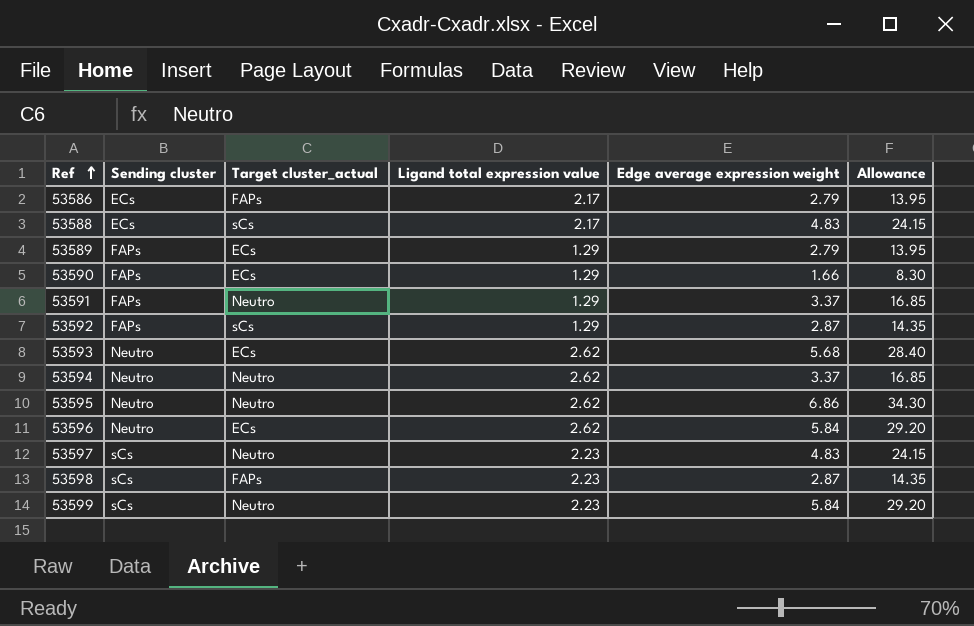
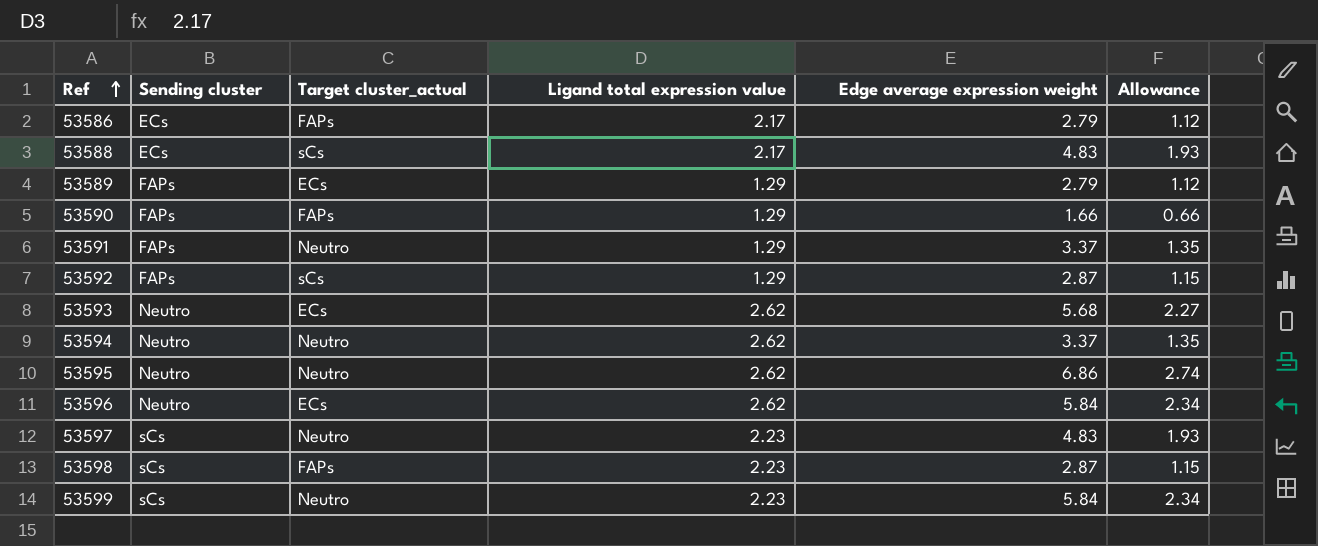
column Allowance | formula: [Edge average expression weight] * 5 -> [Edge average expression weight] * 0.4
53590 | Target cluster_actual: ECs -> FAPs

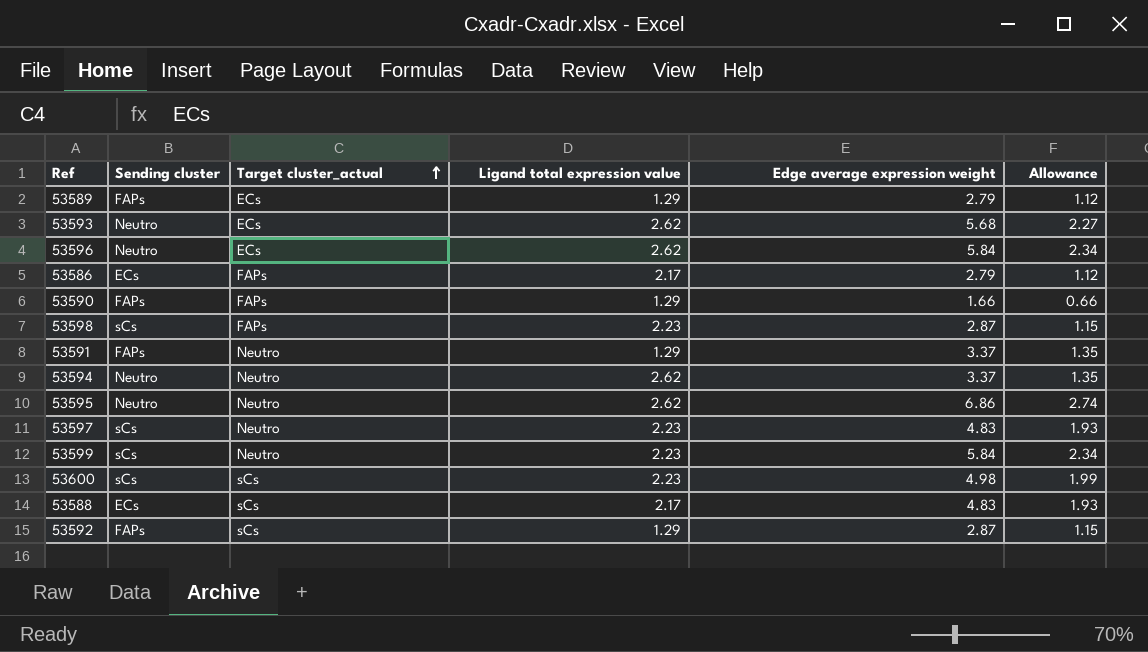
row order: Ref ascending -> Target cluster_actual ascending
row 53600: none -> sCs | sCs | 2.23 | 4.98 | 1.99

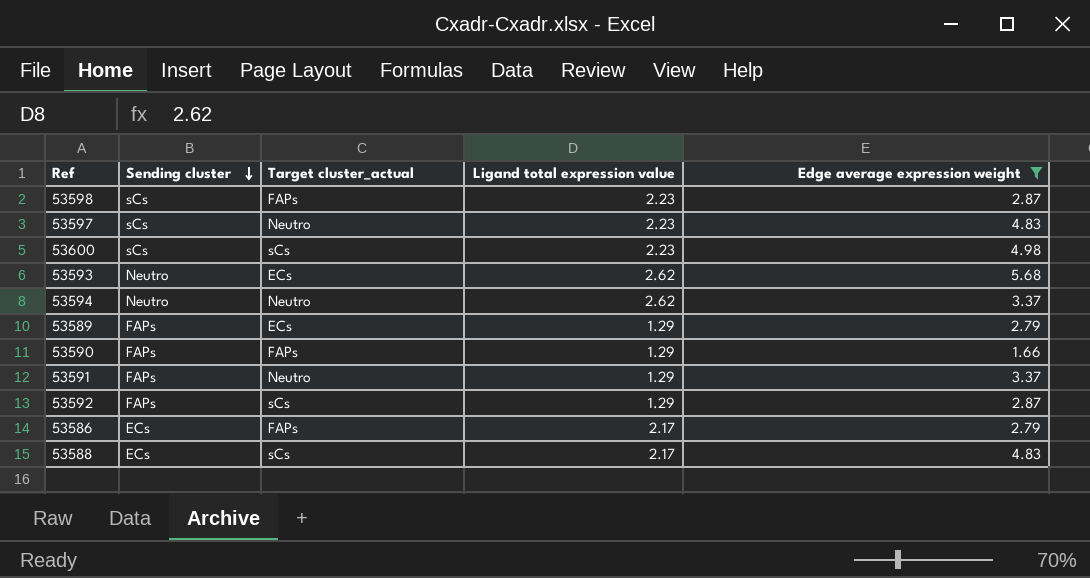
filter: none -> Edge average expression weight <= 5.68
row order: Target cluster_actual ascending -> Sending cluster descending
column Allowance | formula: [Edge average expression weight] * 0.4 -> none

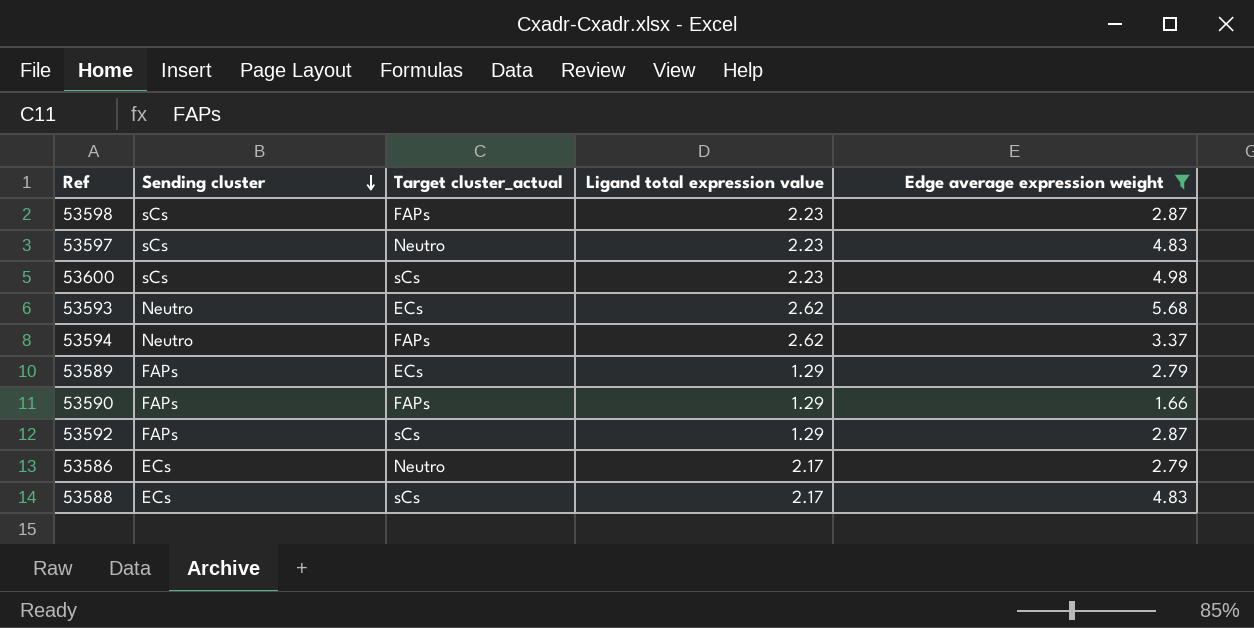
row 53591: FAPs | Neutro | 1.29 | 3.37 -> none
53594 | Target cluster_actual: Neutro -> FAPs
53586 | Target cluster_actual: FAPs -> Neutro

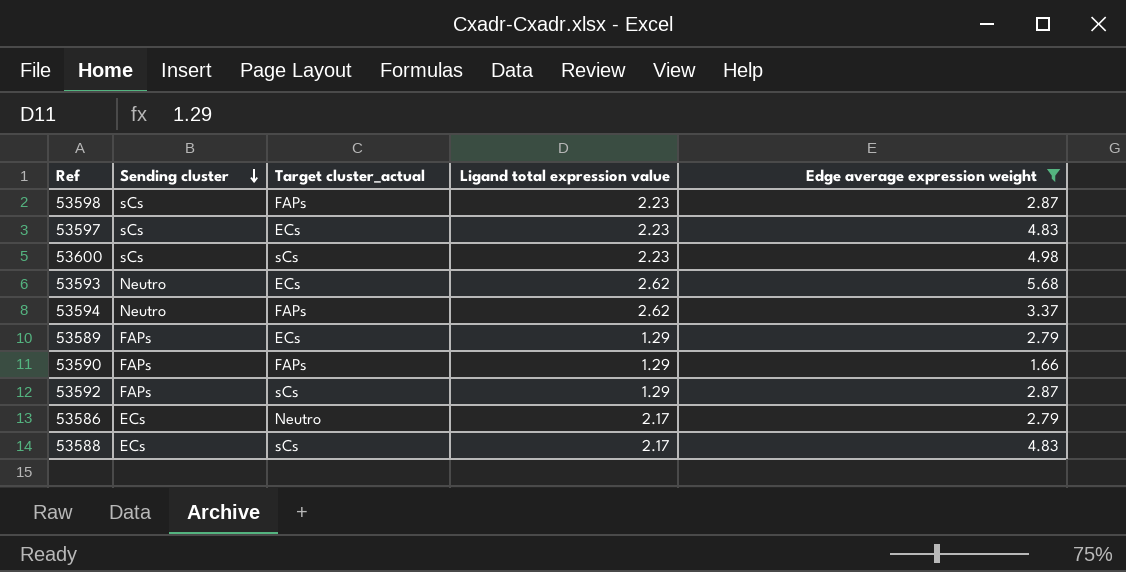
53597 | Target cluster_actual: Neutro -> ECs

